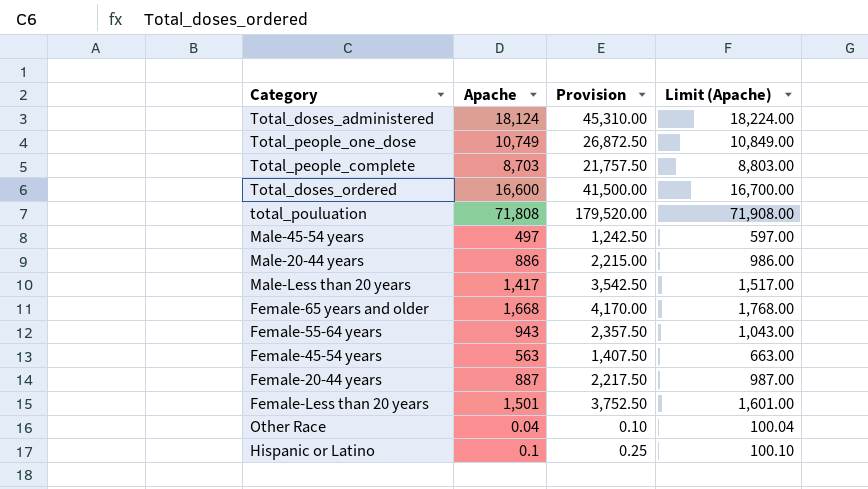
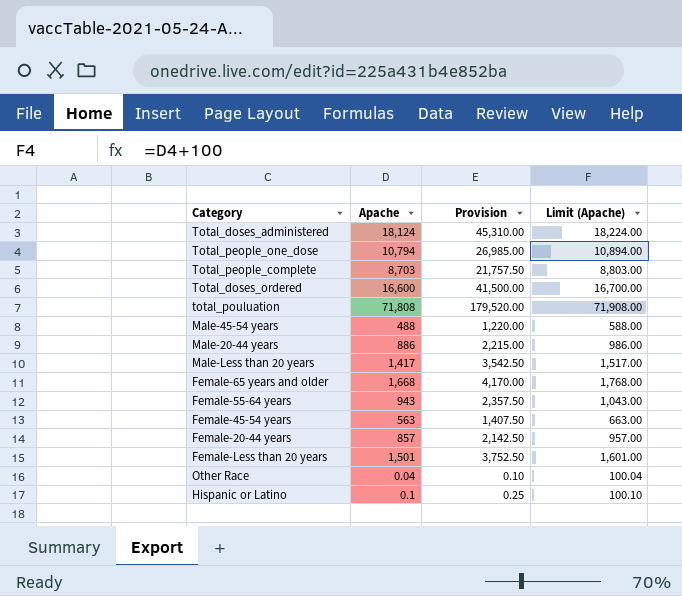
Total_people_one_dose | Apache: 10,749 -> 10,794
Total_people_one_dose | Provision: 26,872.50 -> 26,985.00
Total_people_one_dose | Limit (Apache): 10,849.00 -> 10,894.00
Male-45-54 years | Apache: 497 -> 488
Male-45-54 years | Provision: 1,242.50 -> 1,220.00
Male-45-54 years | Limit (Apache): 597.00 -> 588.00
Female-20-44 years | Apache: 887 -> 857
Female-20-44 years | Provision: 2,217.50 -> 2,142.50
Female-20-44 years | Limit (Apache): 987.00 -> 957.00

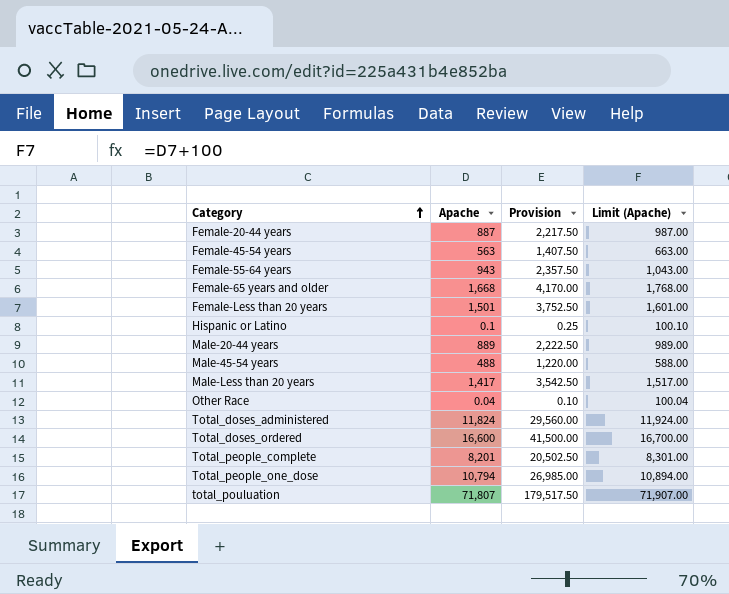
row order: none -> Category ascending
Female-20-44 years | Apache: 857 -> 887
Female-20-44 years | Provision: 2,142.50 -> 2,217.50
Female-20-44 years | Limit (Apache): 957.00 -> 987.00
Male-20-44 years | Apache: 886 -> 889
Male-20-44 years | Provision: 2,215.00 -> 2,222.50
Male-20-44 years | Limit (Apache): 986.00 -> 989.00
Total_doses_administered | Apache: 18,124 -> 11,824
Total_doses_administered | Provision: 45,310.00 -> 29,560.00
Total_doses_administered | Limit (Apache): 18,224.00 -> 11,924.00
Total_people_complete | Apache: 8,703 -> 8,201
Total_people_complete | Provision: 21,757.50 -> 20,502.50
Total_people_complete | Limit (Apache): 8,803.00 -> 8,301.00
total_pouluation | Apache: 71,808 -> 71,807
total_pouluation | Provision: 179,520.00 -> 179,517.50
total_pouluation | Limit (Apache): 71,908.00 -> 71,907.00

